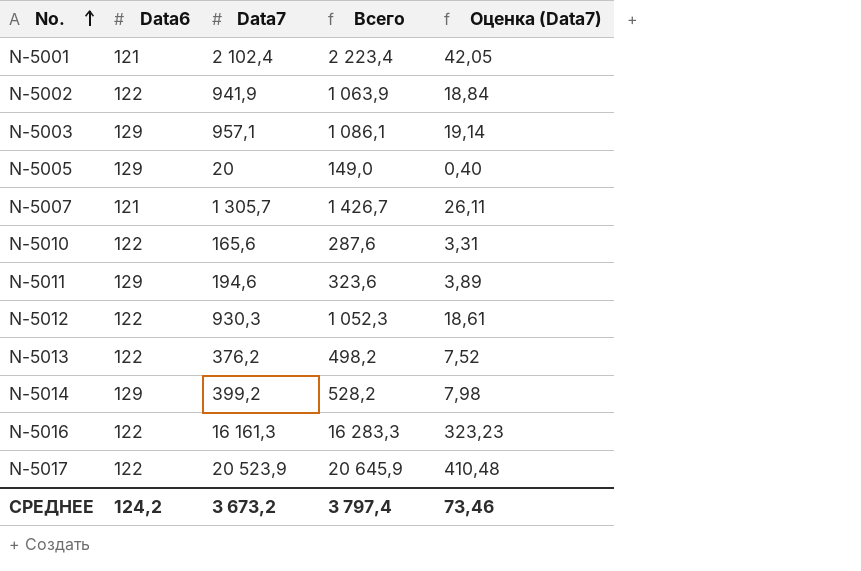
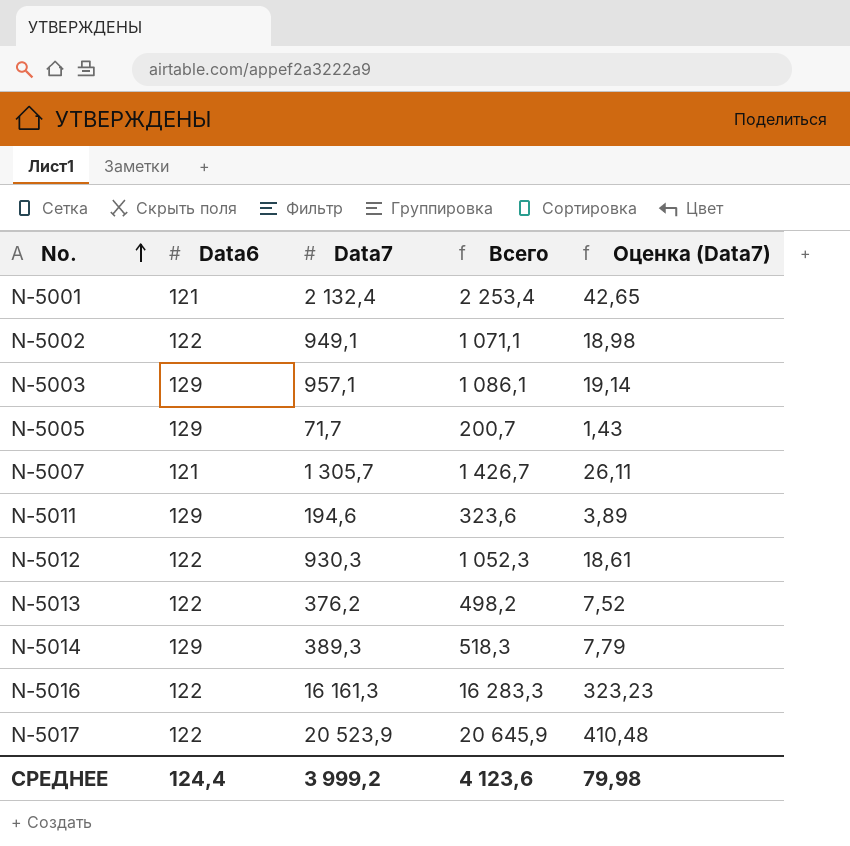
row N-5010: 122 | 165,6 | 287,6 | 3,31 -> none
N-5001 | Data7: 2 102,4 -> 2 132,4
N-5001 | Всего: 2 223,4 -> 2 253,4
N-5001 | Оценка (Data7): 42,05 -> 42,65
N-5002 | Data7: 941,9 -> 949,1
N-5002 | Всего: 1 063,9 -> 1 071,1
N-5002 | Оценка (Data7): 18,84 -> 18,98
N-5005 | Data7: 20 -> 71,7
N-5005 | Всего: 149,0 -> 200,7
N-5005 | Оценка (Data7): 0,40 -> 1,43
N-5014 | Data7: 399,2 -> 389,3
N-5014 | Всего: 528,2 -> 518,3
N-5014 | Оценка (Data7): 7,98 -> 7,79
СРЕДНЕЕ | Data6: 124,2 -> 124,4
СРЕДНЕЕ | Data7: 3 673,2 -> 3 999,2
СРЕДНЕЕ | Всего: 3 797,4 -> 4 123,6
СРЕДНЕЕ | Оценка (Data7): 73,46 -> 79,98

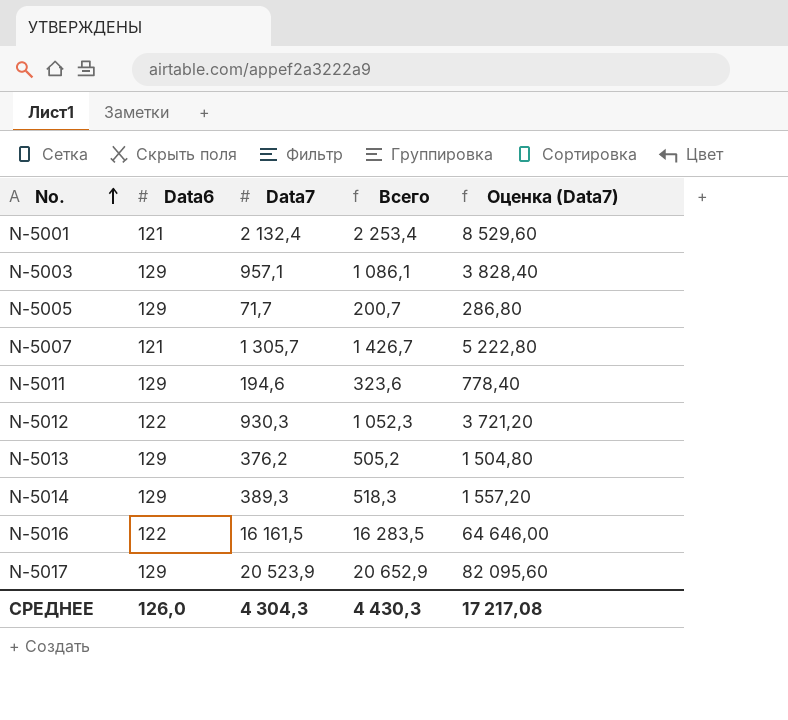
column Оценка (Data7) | formula: [Data7] * 0,02 -> [Data7] * 4
row N-5002: 122 | 949,1 | 1 071,1 | 18,98 -> none
N-5013 | Data6: 122 -> 129
N-5013 | Всего: 498,2 -> 505,2
N-5016 | Data7: 16 161,3 -> 16 161,5
N-5016 | Всего: 16 283,3 -> 16 283,5
N-5017 | Data6: 122 -> 129
N-5017 | Всего: 20 645,9 -> 20 652,9
СРЕДНЕЕ | Data6: 124,4 -> 126,0
СРЕДНЕЕ | Data7: 3 999,2 -> 4 304,3
СРЕДНЕЕ | Всего: 4 123,6 -> 4 430,3
СРЕДНЕЕ | Оценка (Data7): 79,98 -> 17 217,08

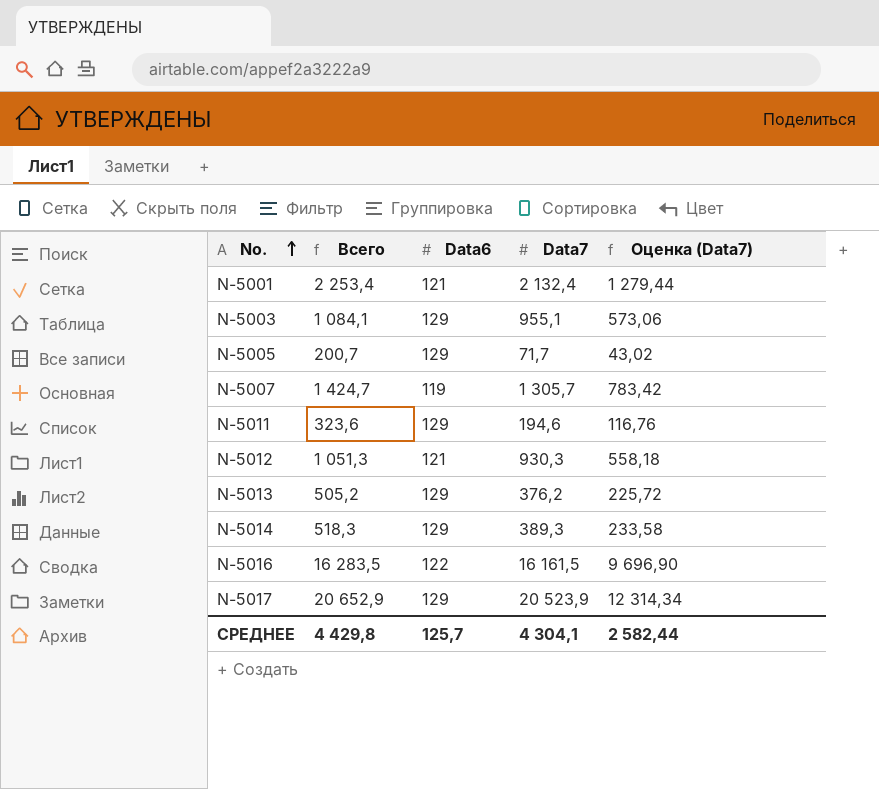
column Всего | position: 4 -> 2
column Оценка (Data7) | formula: [Data7] * 4 -> [Data7] * 0,6
N-5003 | Всего: 1 086,1 -> 1 084,1
N-5003 | Data7: 957,1 -> 955,1
N-5007 | Всего: 1 426,7 -> 1 424,7
N-5007 | Data6: 121 -> 119
N-5012 | Всего: 1 052,3 -> 1 051,3
N-5012 | Data6: 122 -> 121
СРЕДНЕЕ | Всего: 4 430,3 -> 4 429,8
СРЕДНЕЕ | Data6: 126,0 -> 125,7
СРЕДНЕЕ | Data7: 4 304,3 -> 4 304,1
СРЕДНЕЕ | Оценка (Data7): 17 217,08 -> 2 582,44

